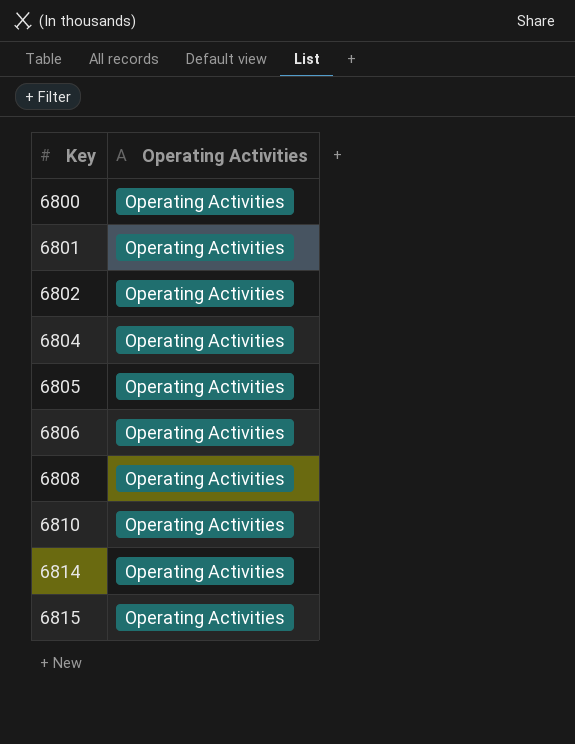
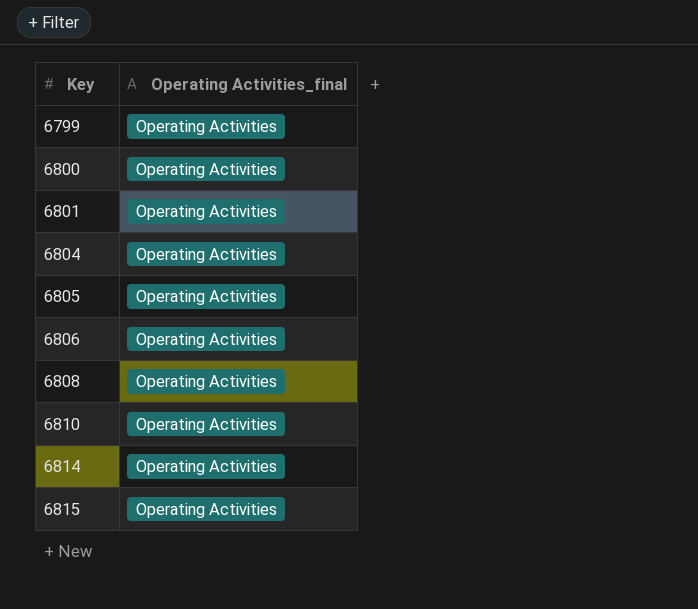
column name: Operating Activities -> Operating Activities_final
row 6802: Operating Activities -> none
row 6799: none -> Operating Activities

